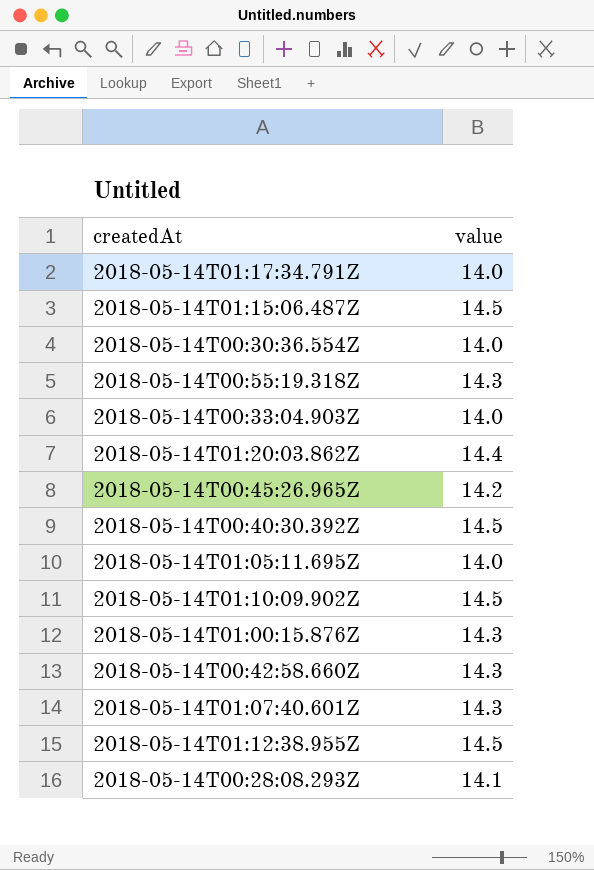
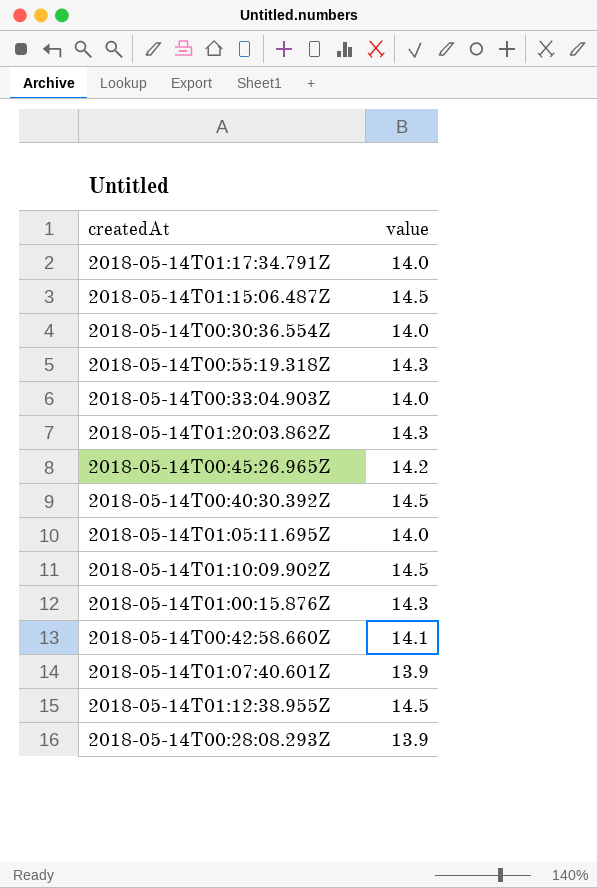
2018-05-14T01:20:03.862Z | value: 14.4 -> 14.3
2018-05-14T00:42:58.660Z | value: 14.3 -> 14.1
2018-05-14T01:07:40.601Z | value: 14.3 -> 13.9
2018-05-14T00:28:08.293Z | value: 14.1 -> 13.9

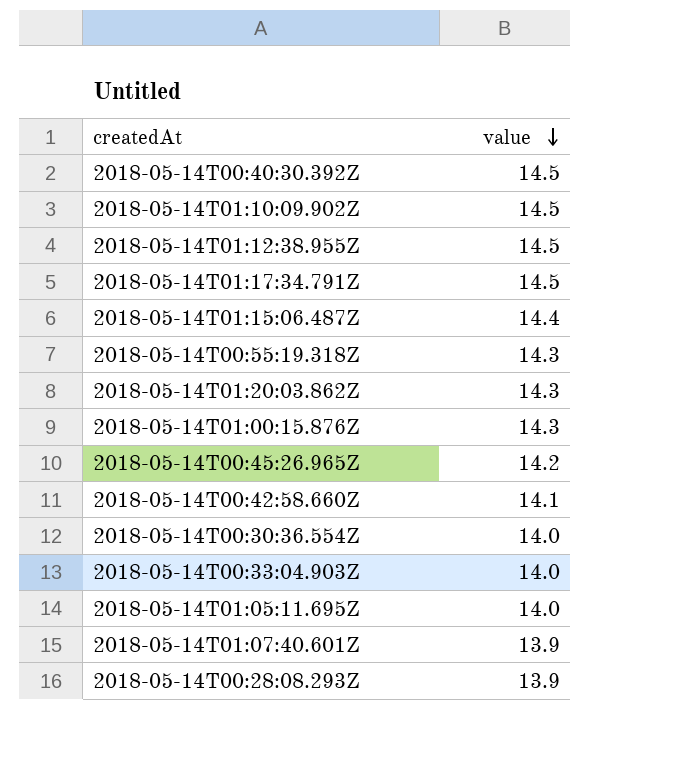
row order: none -> value descending
2018-05-14T01:17:34.791Z | value: 14.0 -> 14.5
2018-05-14T01:15:06.487Z | value: 14.5 -> 14.4

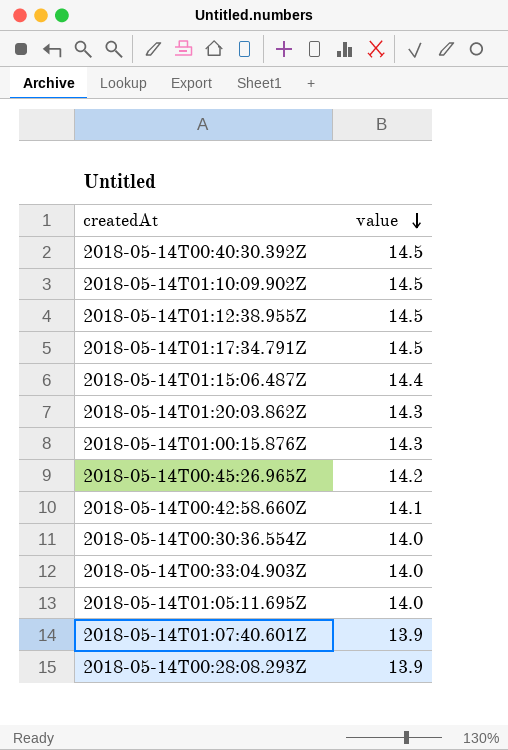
row 2018-05-14T00:55:19.318Z: 14.3 -> none

